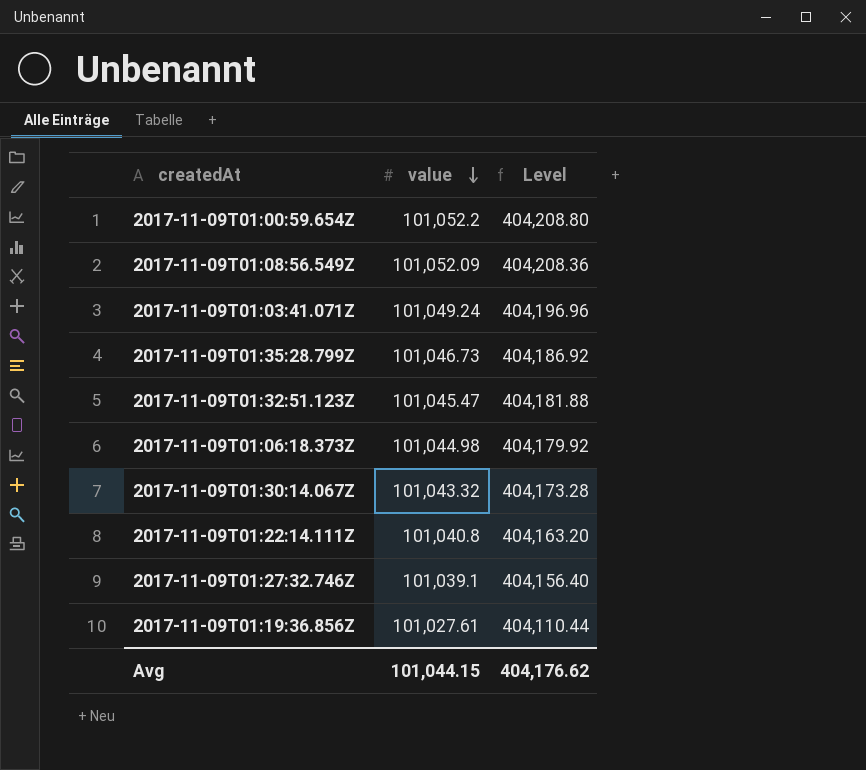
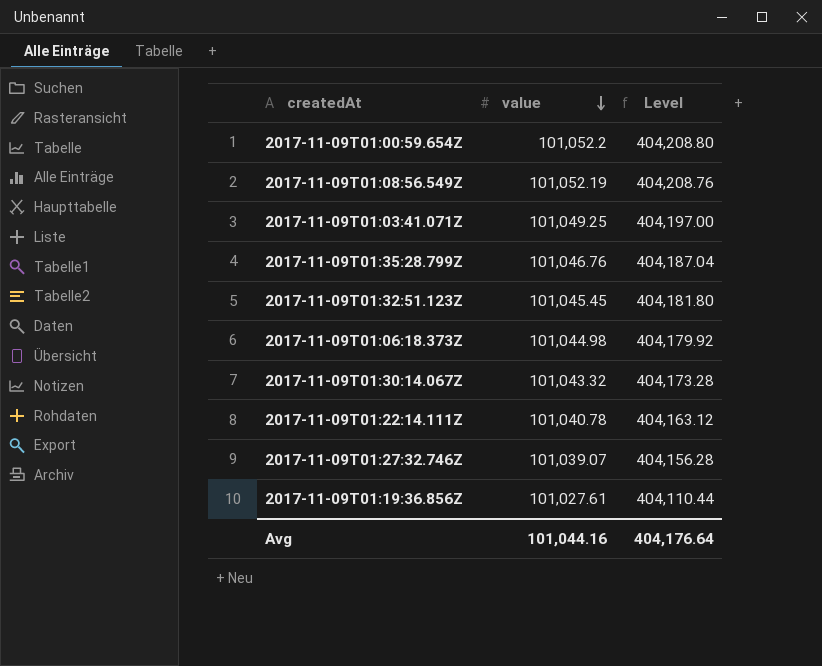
2017-11-09T01:08:56.549Z | value: 101,052.09 -> 101,052.19
2017-11-09T01:08:56.549Z | Level: 404,208.36 -> 404,208.76
2017-11-09T01:03:41.071Z | value: 101,049.24 -> 101,049.25
2017-11-09T01:03:41.071Z | Level: 404,196.96 -> 404,197.00
2017-11-09T01:35:28.799Z | value: 101,046.73 -> 101,046.76
2017-11-09T01:35:28.799Z | Level: 404,186.92 -> 404,187.04
2017-11-09T01:32:51.123Z | value: 101,045.47 -> 101,045.45
2017-11-09T01:32:51.123Z | Level: 404,181.88 -> 404,181.80
2017-11-09T01:22:14.111Z | value: 101,040.8 -> 101,040.78
2017-11-09T01:22:14.111Z | Level: 404,163.20 -> 404,163.12
2017-11-09T01:27:32.746Z | value: 101,039.1 -> 101,039.07
2017-11-09T01:27:32.746Z | Level: 404,156.40 -> 404,156.28
Avg | value: 101,044.15 -> 101,044.16
Avg | Level: 404,176.62 -> 404,176.64

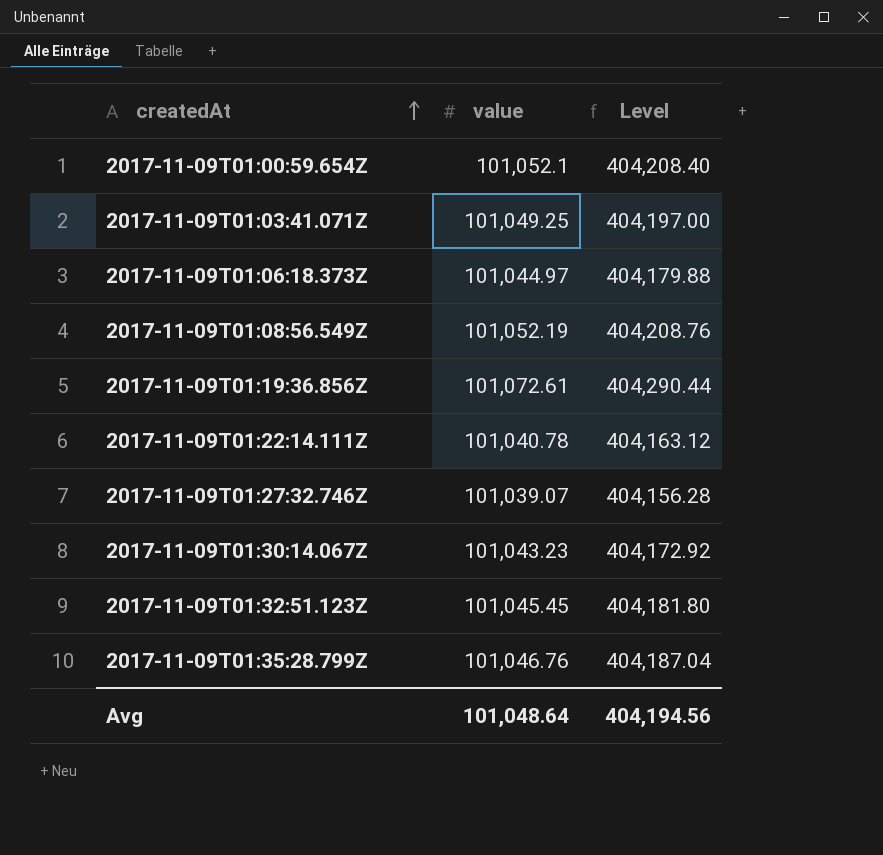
row order: value descending -> createdAt ascending
2017-11-09T01:00:59.654Z | value: 101,052.2 -> 101,052.1
2017-11-09T01:00:59.654Z | Level: 404,208.80 -> 404,208.40
2017-11-09T01:06:18.373Z | value: 101,044.98 -> 101,044.97
2017-11-09T01:06:18.373Z | Level: 404,179.92 -> 404,179.88
2017-11-09T01:19:36.856Z | value: 101,027.61 -> 101,072.61
2017-11-09T01:19:36.856Z | Level: 404,110.44 -> 404,290.44
2017-11-09T01:30:14.067Z | value: 101,043.32 -> 101,043.23
2017-11-09T01:30:14.067Z | Level: 404,173.28 -> 404,172.92
Avg | value: 101,044.16 -> 101,048.64
Avg | Level: 404,176.64 -> 404,194.56

